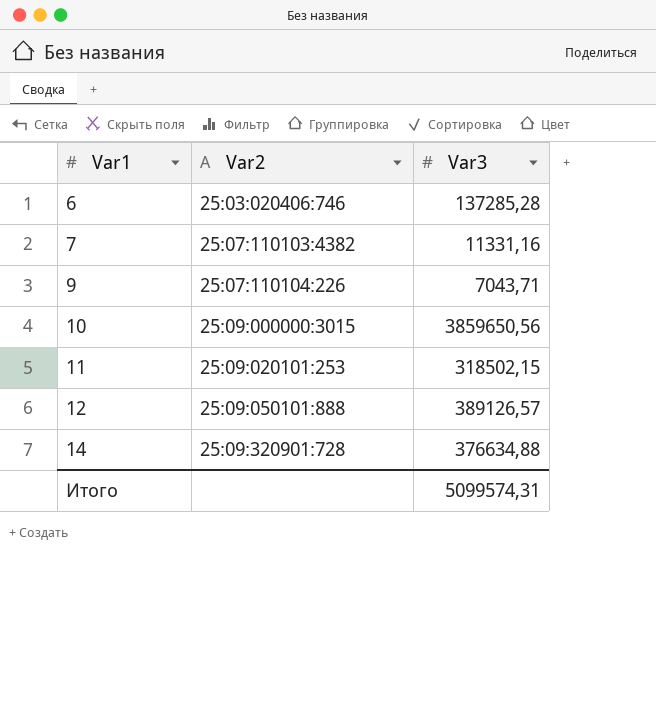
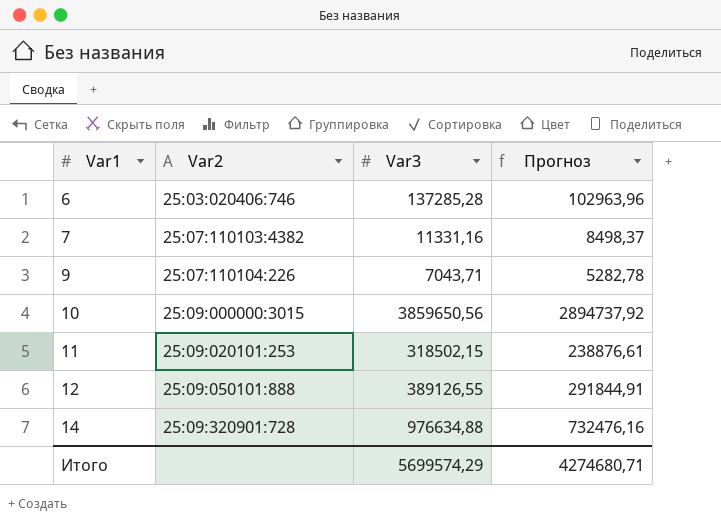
column Прогноз | formula: none -> [Var3] * 0,75
12 | Var3: 389126,57 -> 389126,55
14 | Var3: 376634,88 -> 976634,88
Итого | Var3: 5099574,31 -> 5699574,29

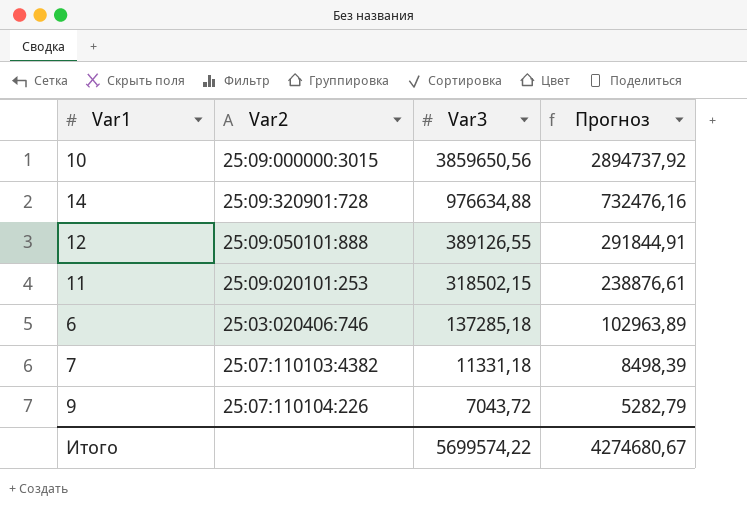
row order: Var1 ascending -> Var3 descending
6 | Var3: 137285,28 -> 137285,18
6 | Прогноз: 102963,96 -> 102963,89
7 | Var3: 11331,16 -> 11331,18
7 | Прогноз: 8498,37 -> 8498,39
9 | Var3: 7043,71 -> 7043,72
9 | Прогноз: 5282,78 -> 5282,79
Итого | Var3: 5699574,29 -> 5699574,22
Итого | Прогноз: 4274680,71 -> 4274680,67

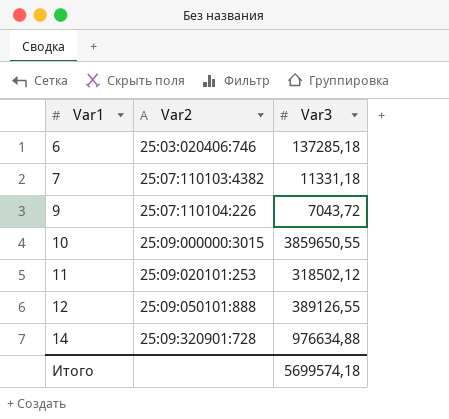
row order: Var3 descending -> Var1 ascending
column Прогноз | formula: [Var3] * 0,75 -> none
10 | Var3: 3859650,56 -> 3859650,55
11 | Var3: 318502,15 -> 318502,12
Итого | Var3: 5699574,22 -> 5699574,18

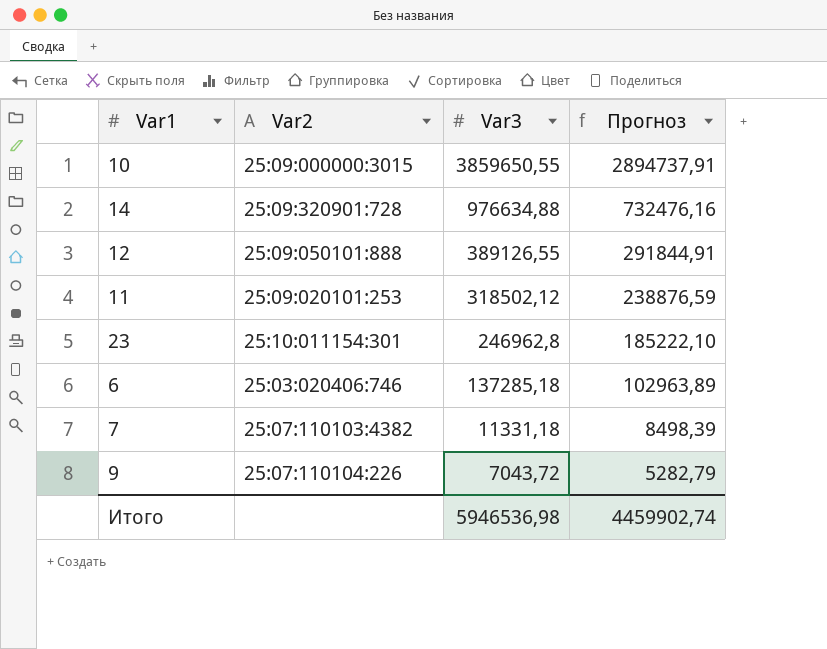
row order: Var1 ascending -> Var3 descending
column Прогноз | formula: none -> [Var3] * 0,75
row 23: none -> 25:10:011154:301 | 246962,8 | 185222,10
Итого | Var3: 5699574,18 -> 5946536,98

